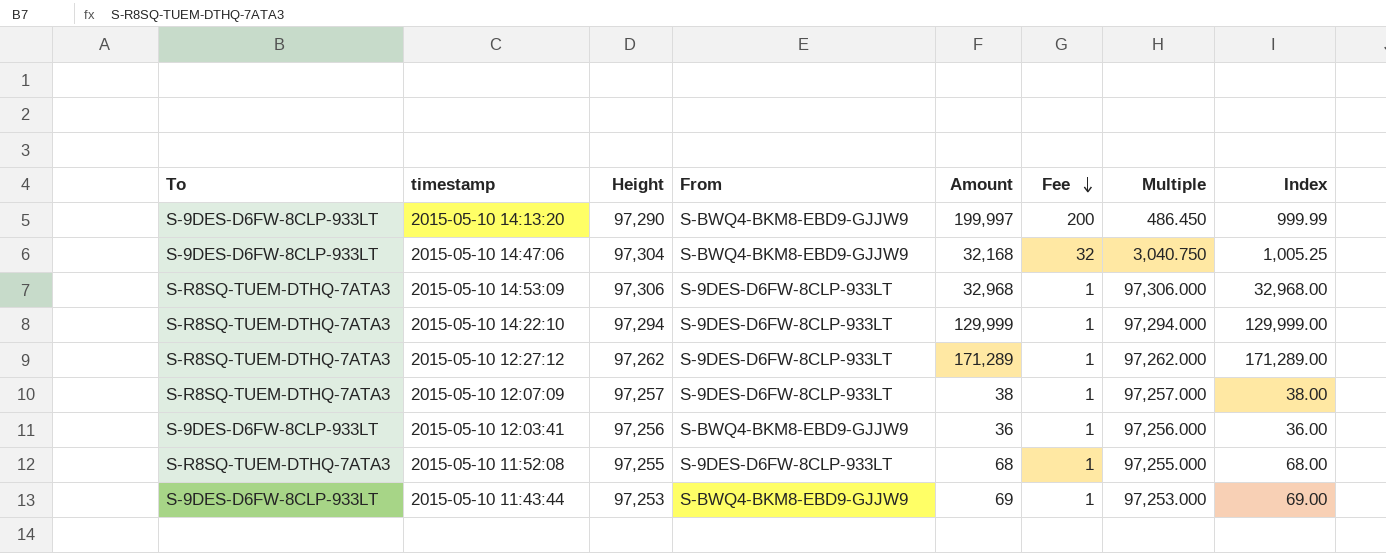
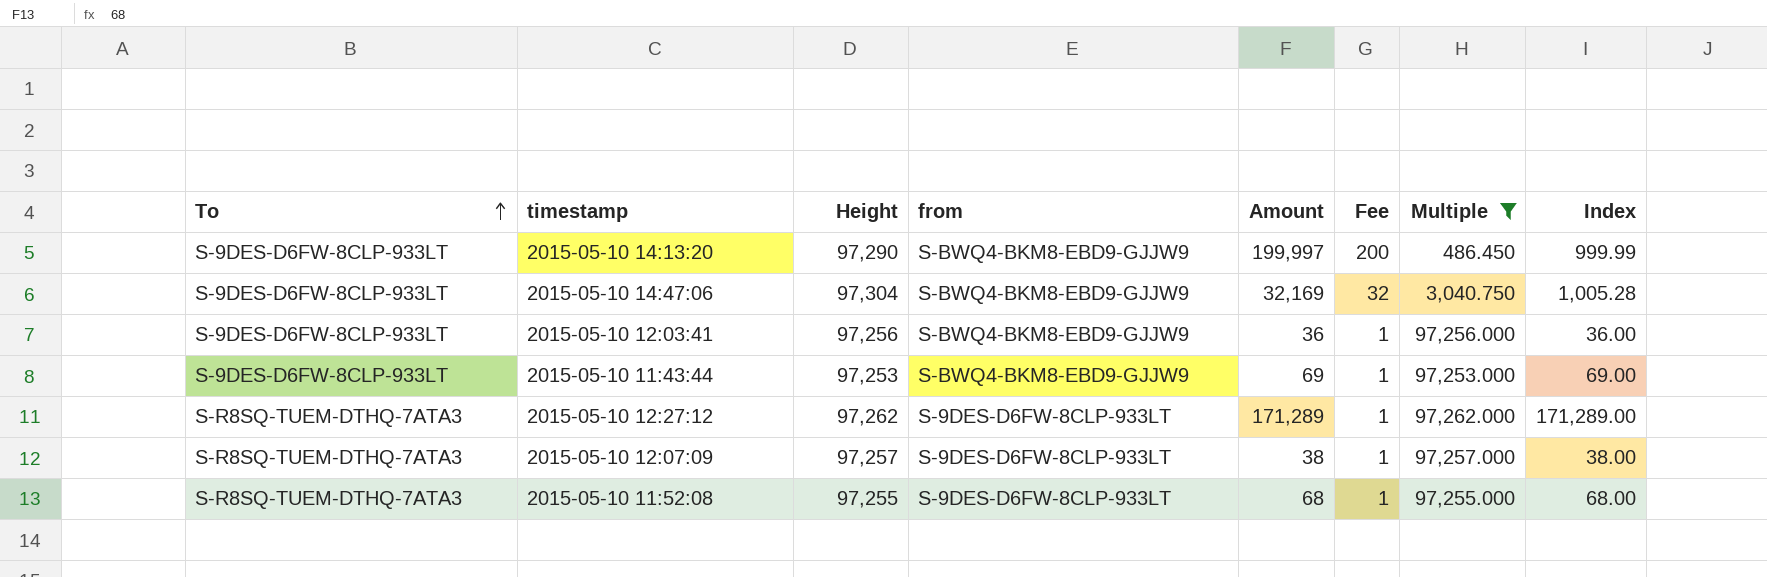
filter: none -> Multiple <= 97,262.000
row order: Fee descending -> To ascending
column name: From -> from
2015-05-10 14:47:06 | Amount: 32,168 -> 32,169
2015-05-10 14:47:06 | Index: 1,005.25 -> 1,005.28

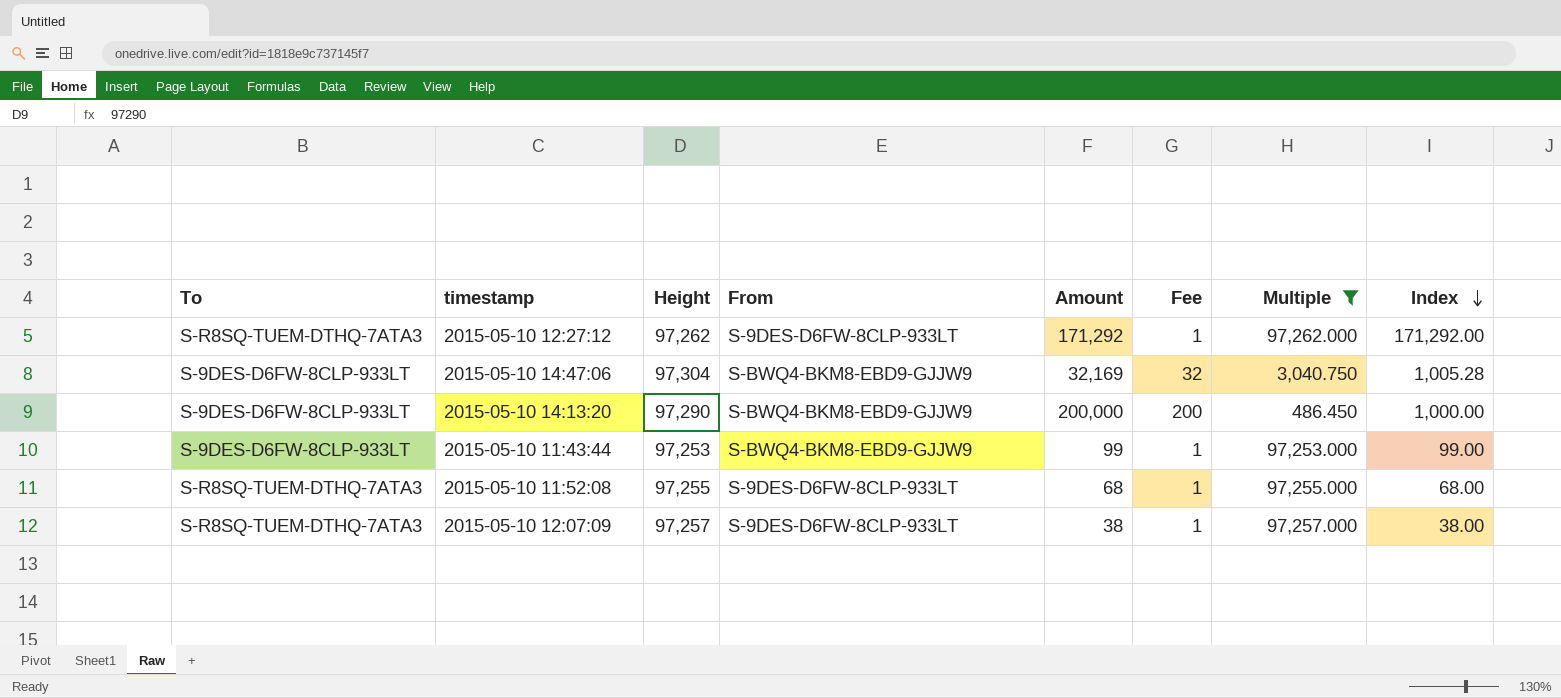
row order: To ascending -> Index descending
column name: from -> From
row 2015-05-10 12:03:41: S-9DES-D6FW-8CLP-933LT | 97,256 | S-BWQ4-BKM8-EBD9-GJJW9 | 36 | 1 | 97,256.000 | 36.00 -> none
2015-05-10 12:27:12 | Amount: 171,289 -> 171,292
2015-05-10 12:27:12 | Index: 171,289.00 -> 171,292.00
2015-05-10 14:13:20 | Amount: 199,997 -> 200,000
2015-05-10 14:13:20 | Index: 999.99 -> 1,000.00
2015-05-10 11:43:44 | Amount: 69 -> 99
2015-05-10 11:43:44 | Index: 69.00 -> 99.00

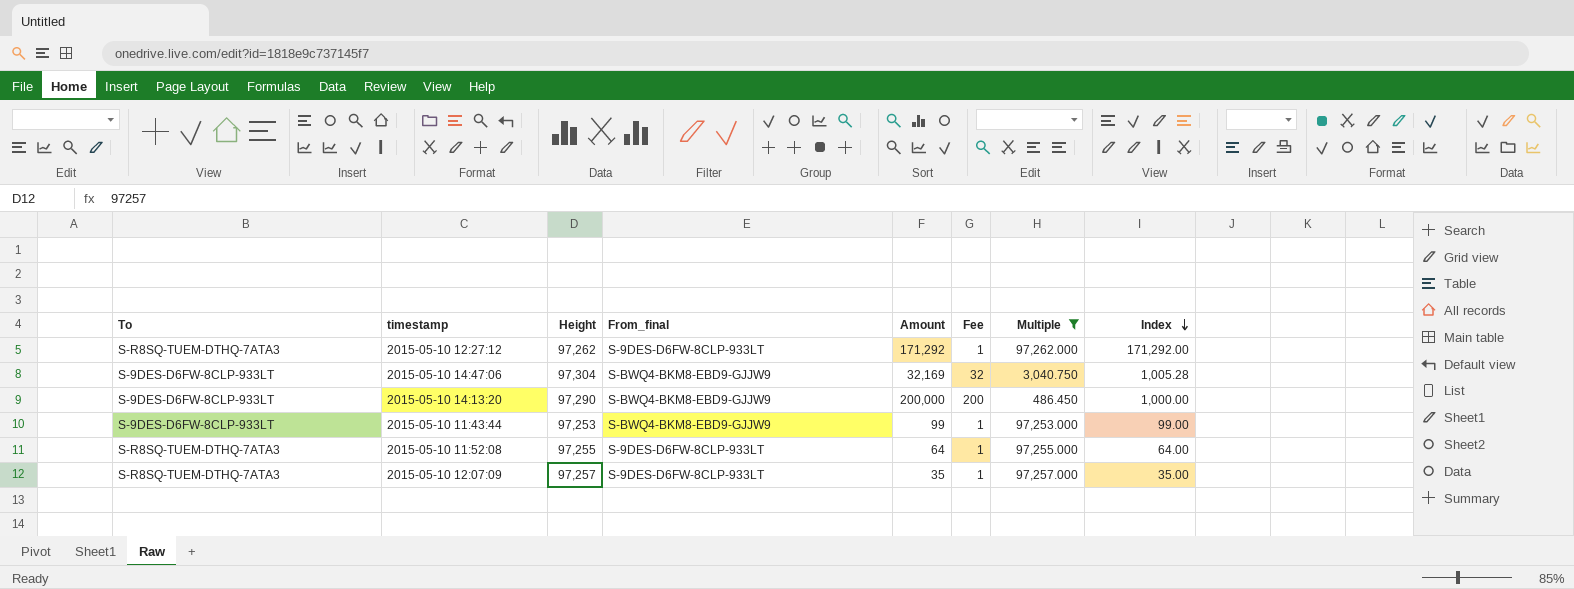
column name: From -> From_final
2015-05-10 11:52:08 | Amount: 68 -> 64
2015-05-10 11:52:08 | Index: 68.00 -> 64.00
2015-05-10 12:07:09 | Amount: 38 -> 35
2015-05-10 12:07:09 | Index: 38.00 -> 35.00

